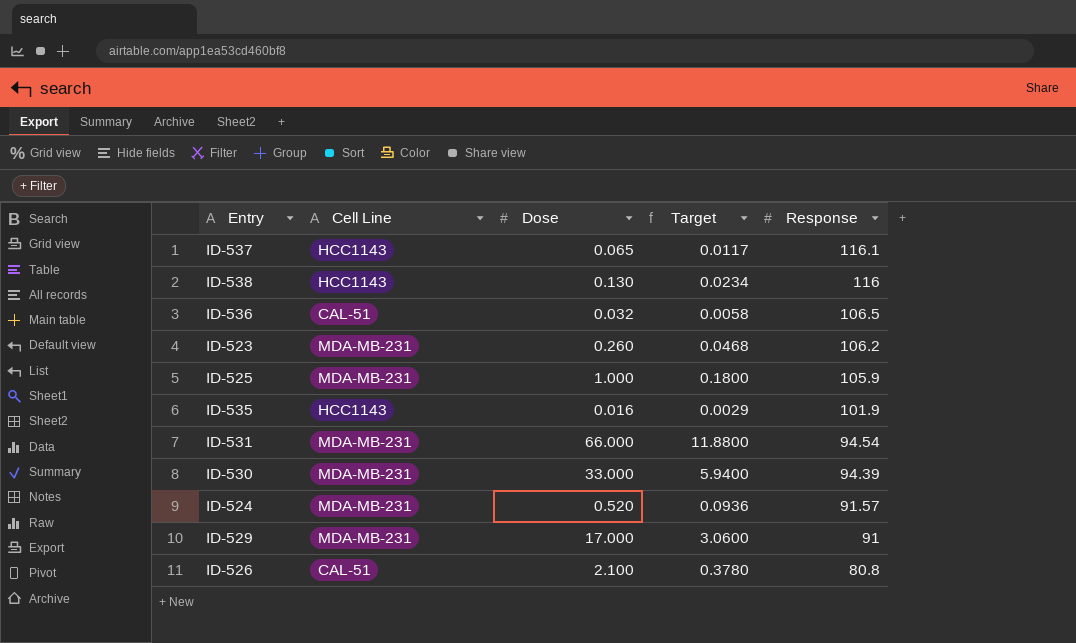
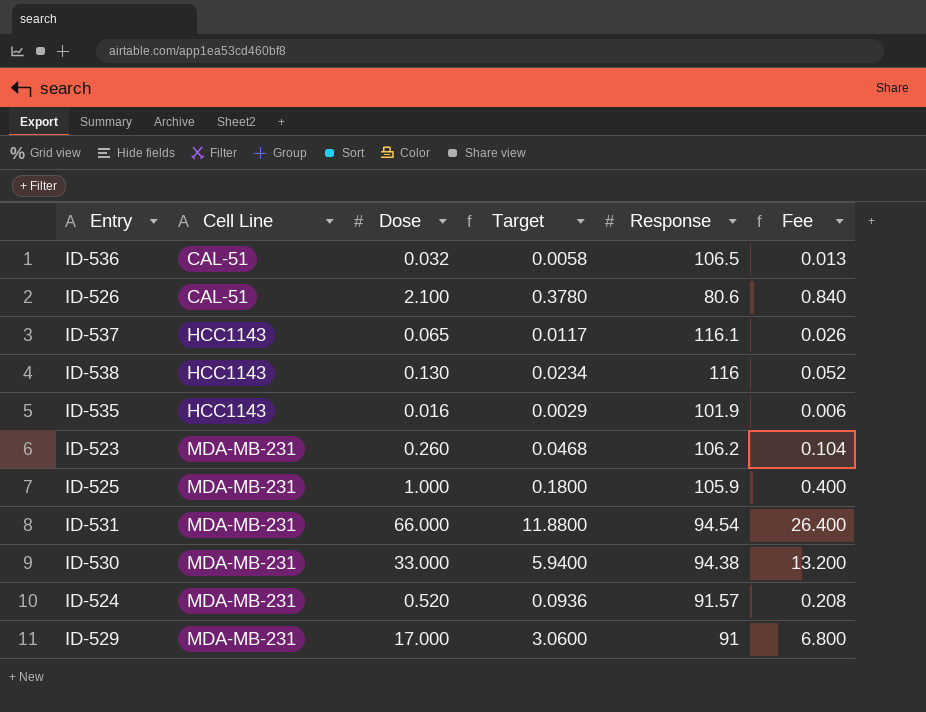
row order: Response descending -> Cell Line ascending
column Fee | formula: none -> [Dose] * 0.4
ID-526 | Response: 80.8 -> 80.6
ID-530 | Response: 94.39 -> 94.38

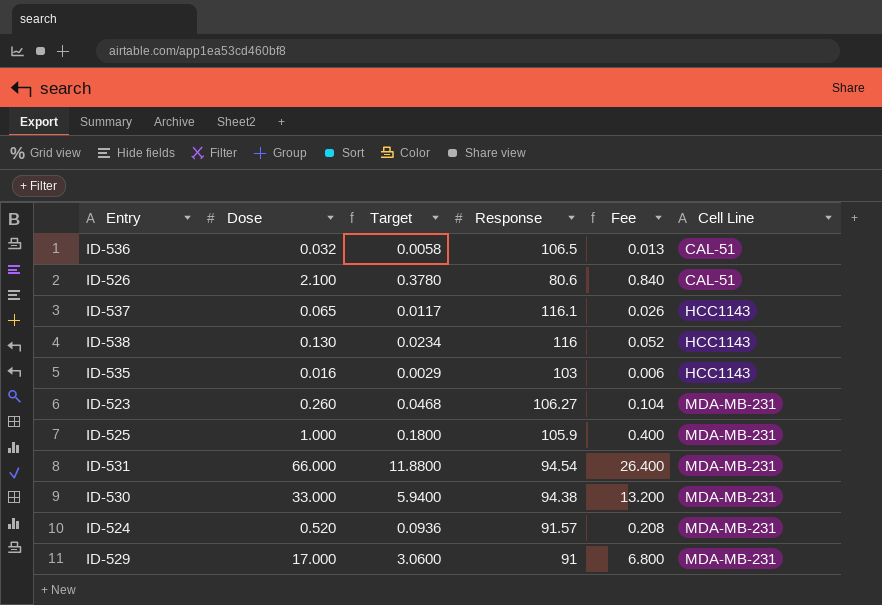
column Cell Line | position: 2 -> 6
ID-535 | Response: 101.9 -> 103
ID-523 | Response: 106.2 -> 106.27

